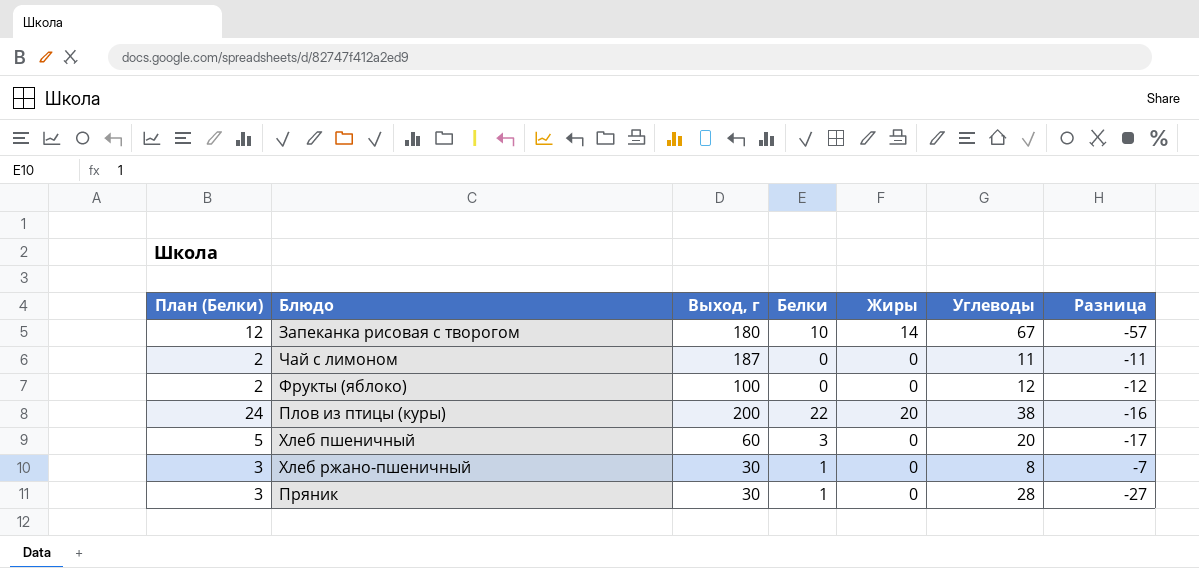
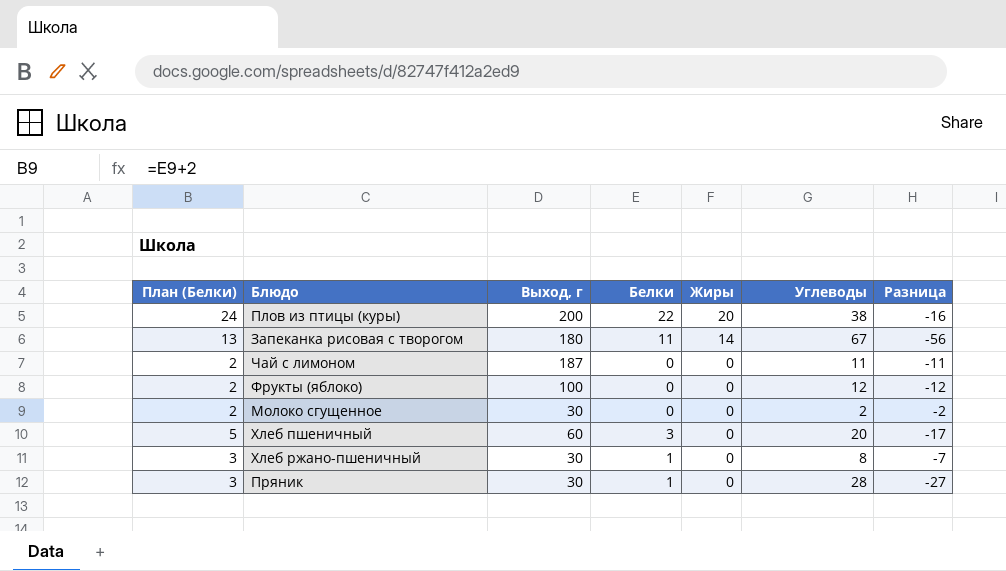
row order: none -> Жиры descending
Запеканка рисовая с творогом | План (Белки): 12 -> 13
Запеканка рисовая с творогом | Белки: 10 -> 11
Запеканка рисовая с творогом | Разница: -57 -> -56
row Молоко сгущенное: none -> 2 | 30 | 0 | 0 | 2 | -2

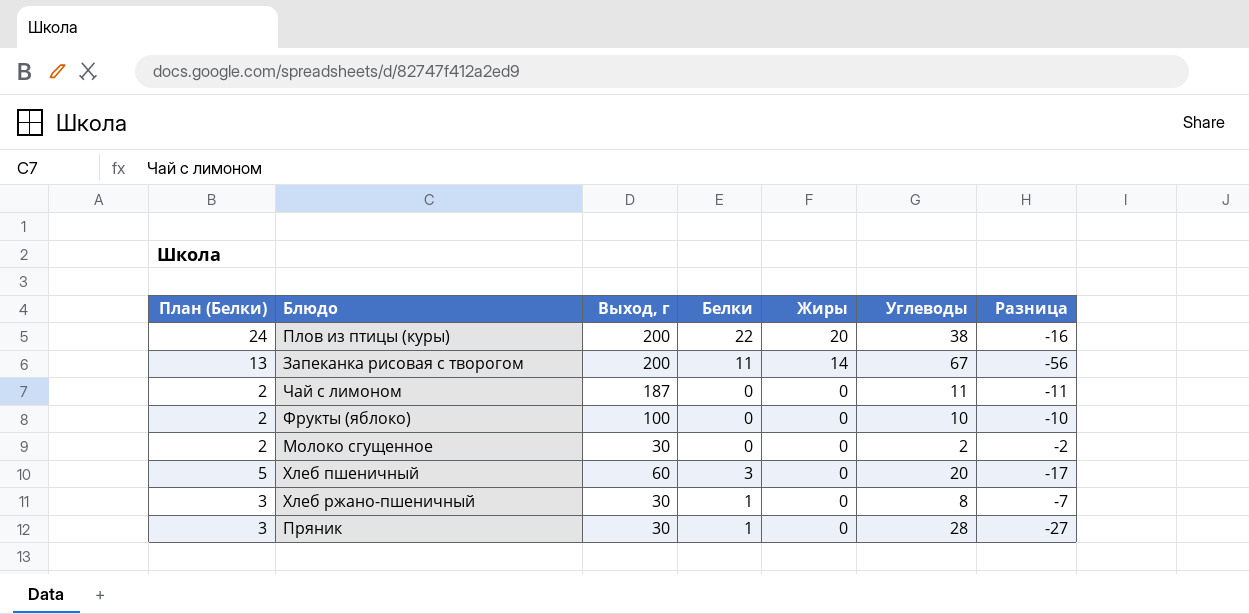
Запеканка рисовая с творогом | Выход, г: 180 -> 200
Фрукты (яблоко) | Углеводы: 12 -> 10
Фрукты (яблоко) | Разница: -12 -> -10

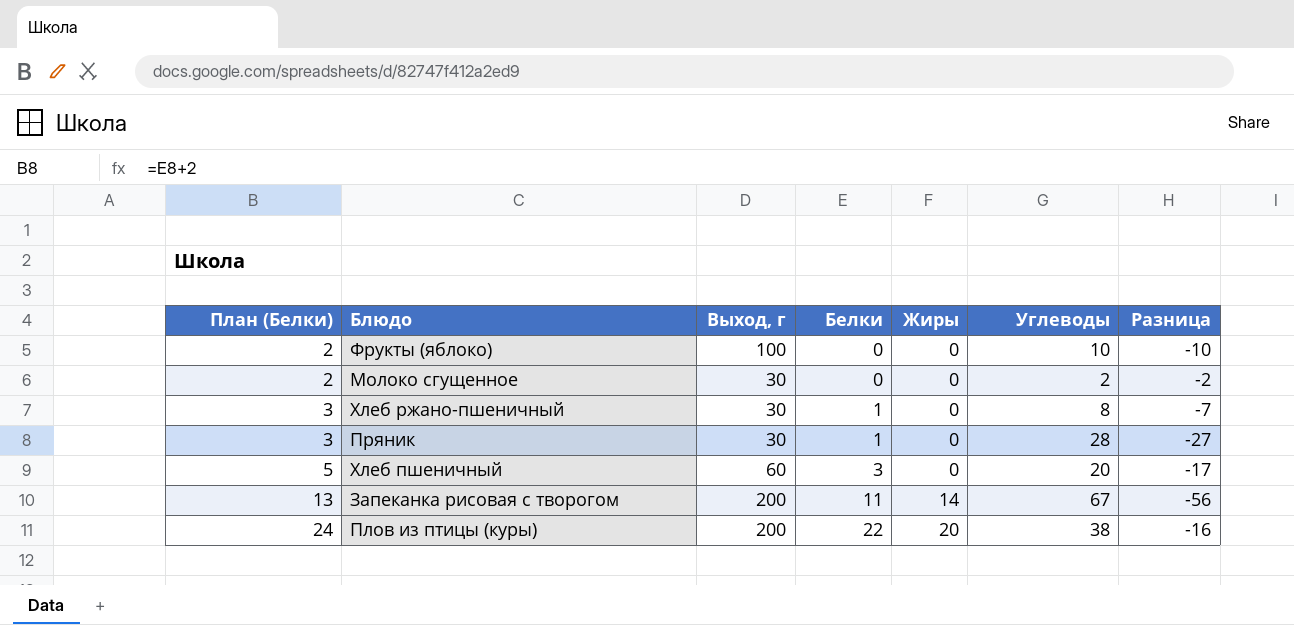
row order: Жиры descending -> План (Белки) ascending
row Чай с лимоном: 2 | 187 | 0 | 0 | 11 | -11 -> none

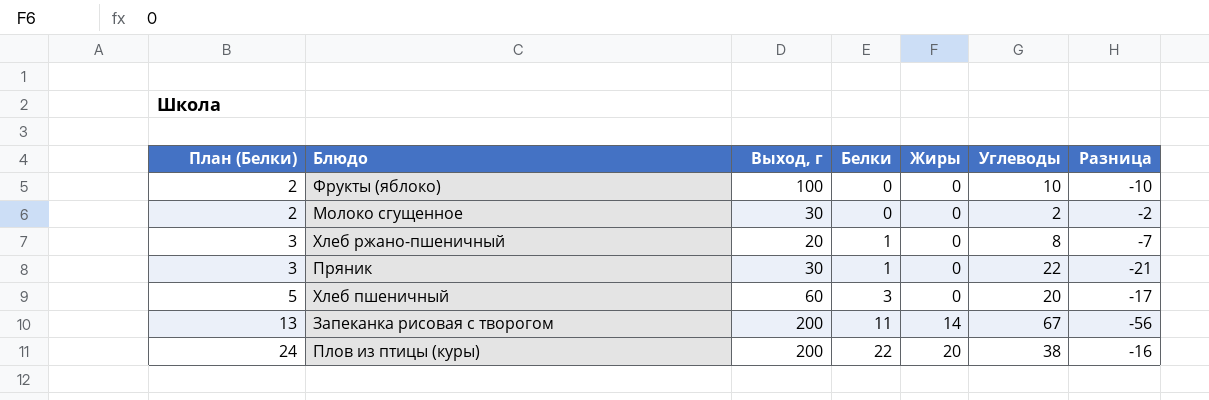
Хлеб ржано-пшеничный | Выход, г: 30 -> 20
Пряник | Углеводы: 28 -> 22
Пряник | Разница: -27 -> -21

